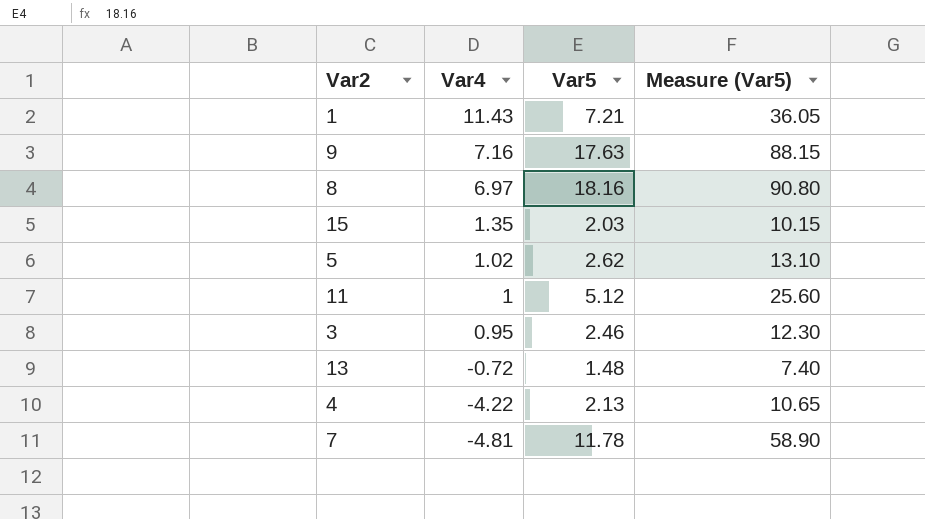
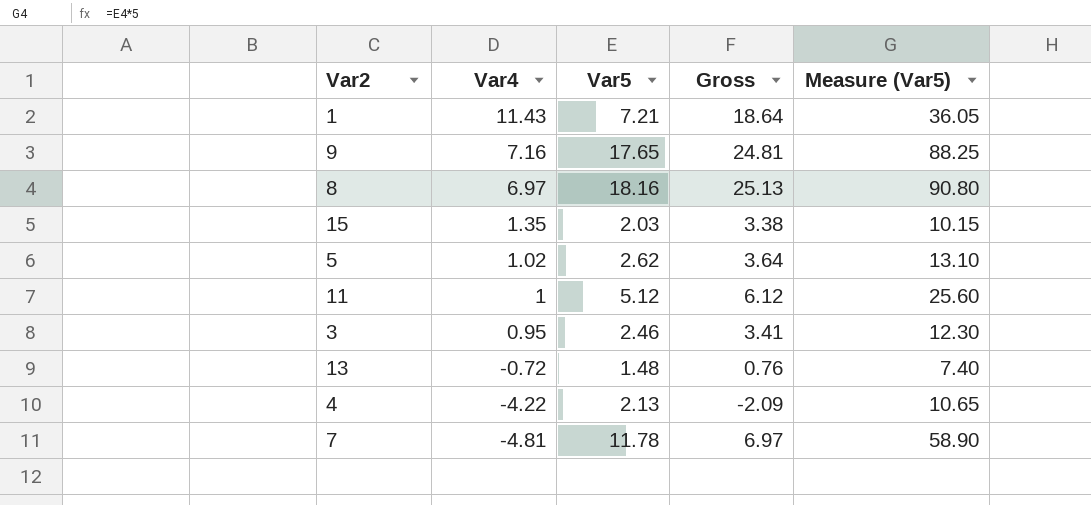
column Gross | formula: none -> [Var4] + [Var5]
9 | Var5: 17.63 -> 17.65
9 | Measure (Var5): 88.15 -> 88.25

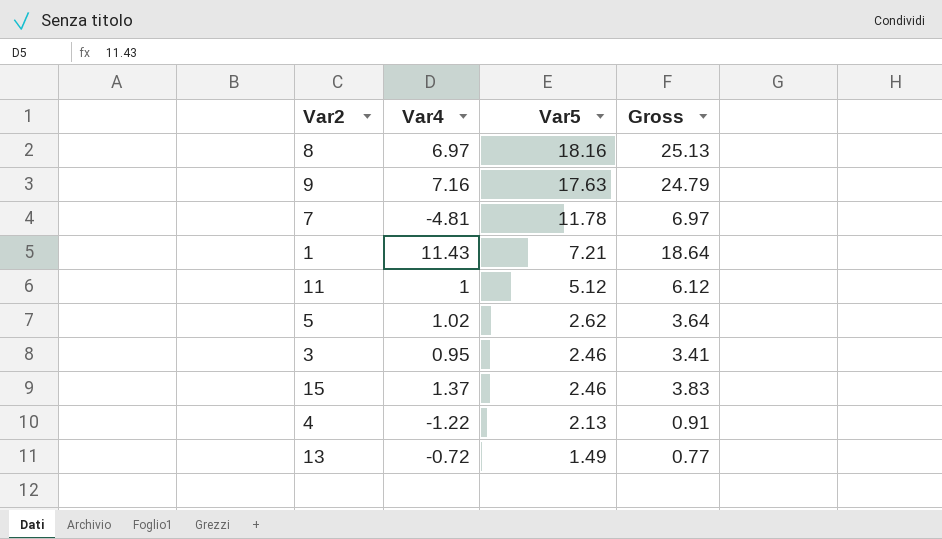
row order: Var4 descending -> Var5 descending
column Measure (Var5) | formula: [Var5] * 5 -> none
9 | Var5: 17.65 -> 17.63
9 | Gross: 24.81 -> 24.79
15 | Var4: 1.35 -> 1.37
15 | Var5: 2.03 -> 2.46
15 | Gross: 3.38 -> 3.83
4 | Var4: -4.22 -> -1.22
4 | Gross: -2.09 -> 0.91
13 | Var5: 1.48 -> 1.49
13 | Gross: 0.76 -> 0.77

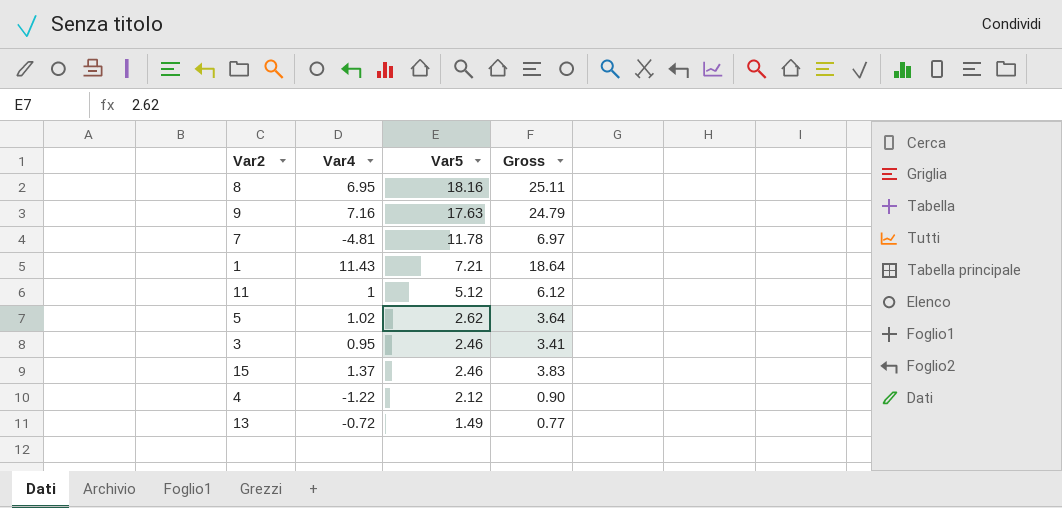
8 | Var4: 6.97 -> 6.95
8 | Gross: 25.13 -> 25.11
4 | Var5: 2.13 -> 2.12
4 | Gross: 0.91 -> 0.90

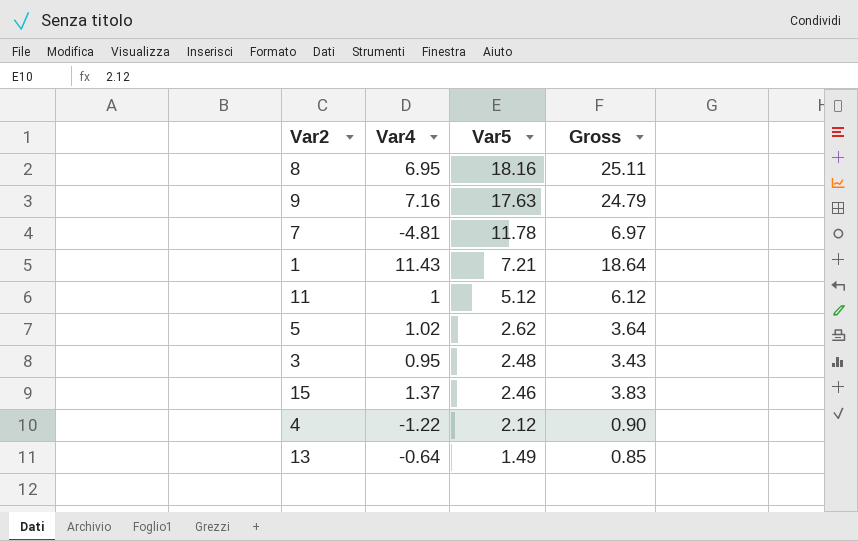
3 | Var5: 2.46 -> 2.48
3 | Gross: 3.41 -> 3.43
13 | Var4: -0.72 -> -0.64
13 | Gross: 0.77 -> 0.85

